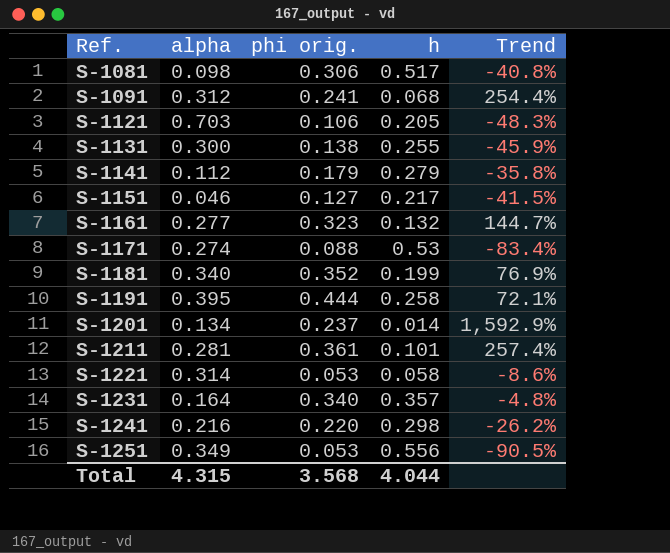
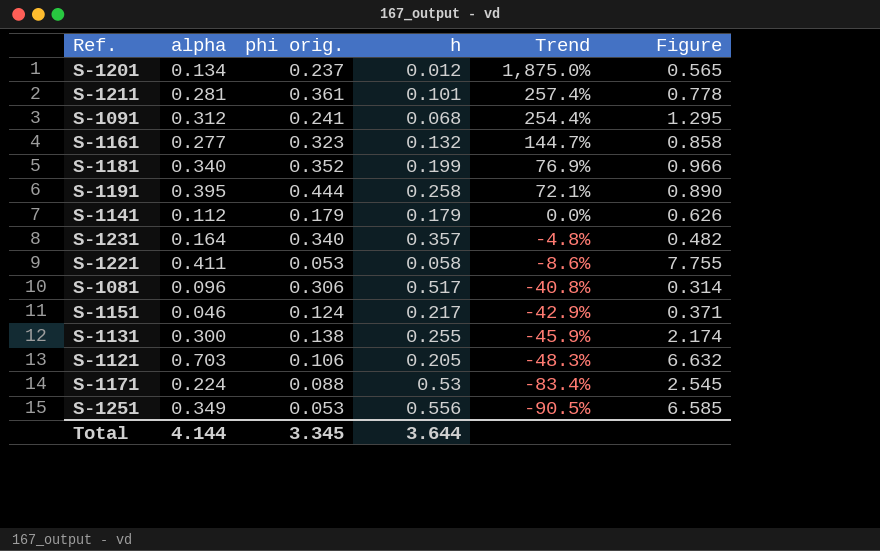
row order: Ref. ascending -> Trend descending
column Figure | formula: none -> [alpha] / [phi orig.]
row S-1241: 0.216 | 0.220 | 0.298 | -26.2% -> none
S-1201 | h: 0.014 -> 0.012
S-1201 | Trend: 1,592.9% -> 1,875.0%
S-1141 | h: 0.279 -> 0.179
S-1141 | Trend: -35.8% -> 0.0%
S-1221 | alpha: 0.314 -> 0.411
S-1081 | alpha: 0.098 -> 0.096
S-1151 | phi orig.: 0.127 -> 0.124
S-1151 | Trend: -41.5% -> -42.9%
S-1171 | alpha: 0.274 -> 0.224
Total | alpha: 4.315 -> 4.144
Total | phi orig.: 3.568 -> 3.345
Total | h: 4.044 -> 3.644

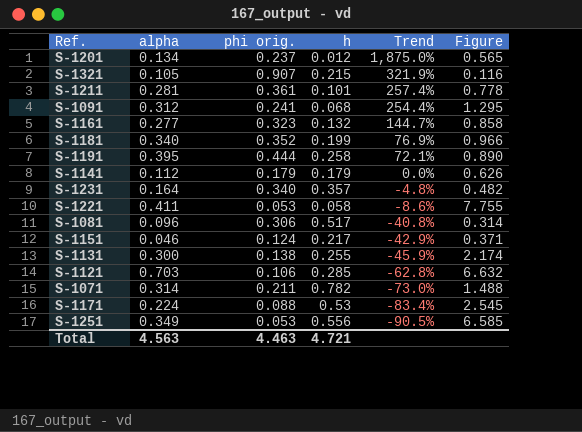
row S-1321: none -> 0.105 | 0.907 | 0.215 | 321.9% | 0.116
S-1121 | h: 0.205 -> 0.285
S-1121 | Trend: -48.3% -> -62.8%
row S-1071: none -> 0.314 | 0.211 | 0.782 | -73.0% | 1.488
Total | alpha: 4.144 -> 4.563
Total | phi orig.: 3.345 -> 4.463
Total | h: 3.644 -> 4.721

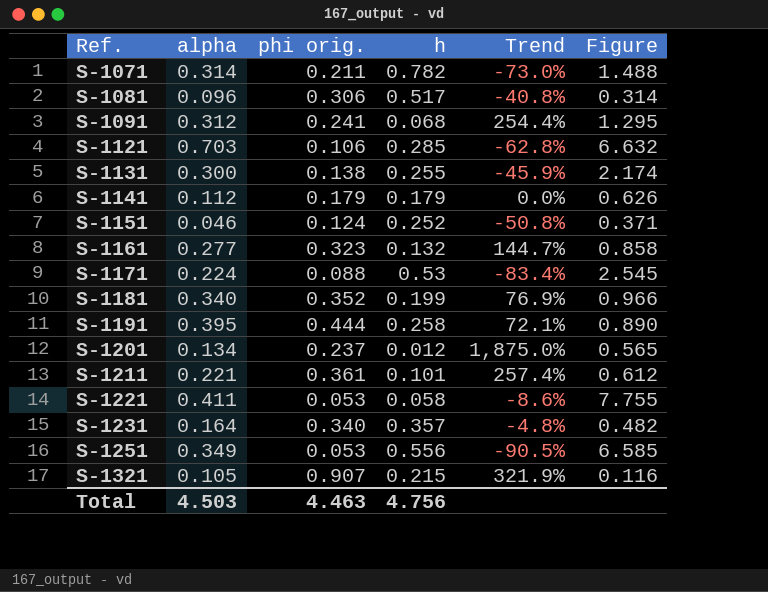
row order: Trend descending -> Ref. ascending
S-1151 | h: 0.217 -> 0.252
S-1151 | Trend: -42.9% -> -50.8%
S-1211 | alpha: 0.281 -> 0.221
S-1211 | Figure: 0.778 -> 0.612
Total | alpha: 4.563 -> 4.503
Total | h: 4.721 -> 4.756

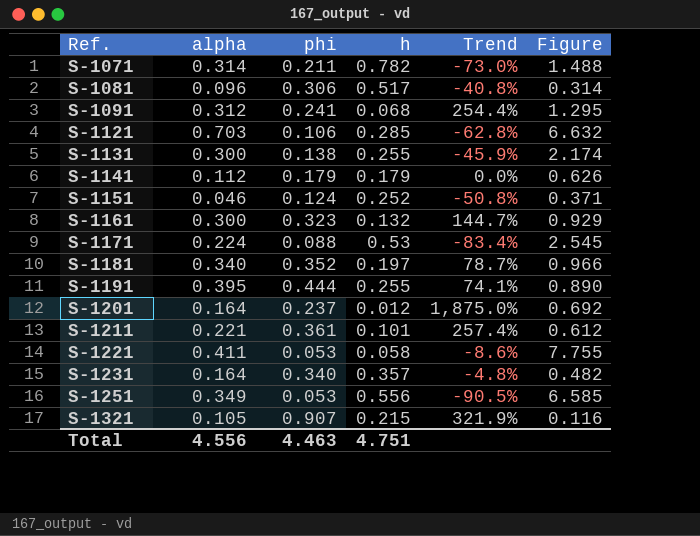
column name: phi orig. -> phi
S-1161 | alpha: 0.277 -> 0.300
S-1161 | Figure: 0.858 -> 0.929
S-1181 | h: 0.199 -> 0.197
S-1181 | Trend: 76.9% -> 78.7%
S-1191 | h: 0.258 -> 0.255
S-1191 | Trend: 72.1% -> 74.1%
S-1201 | alpha: 0.134 -> 0.164
S-1201 | Figure: 0.565 -> 0.692
Total | alpha: 4.503 -> 4.556
Total | h: 4.756 -> 4.751

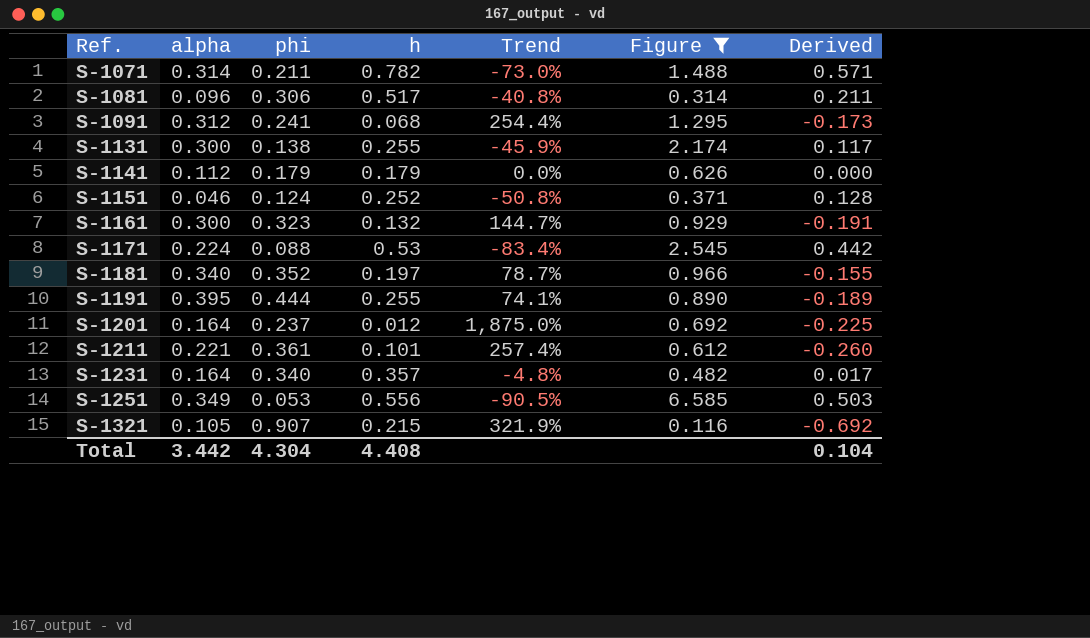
filter: none -> Figure <= 6.585
column Derived | formula: none -> [h] - [phi]
Total | alpha: 4.556 -> 3.442
Total | phi: 4.463 -> 4.304
Total | h: 4.751 -> 4.408

